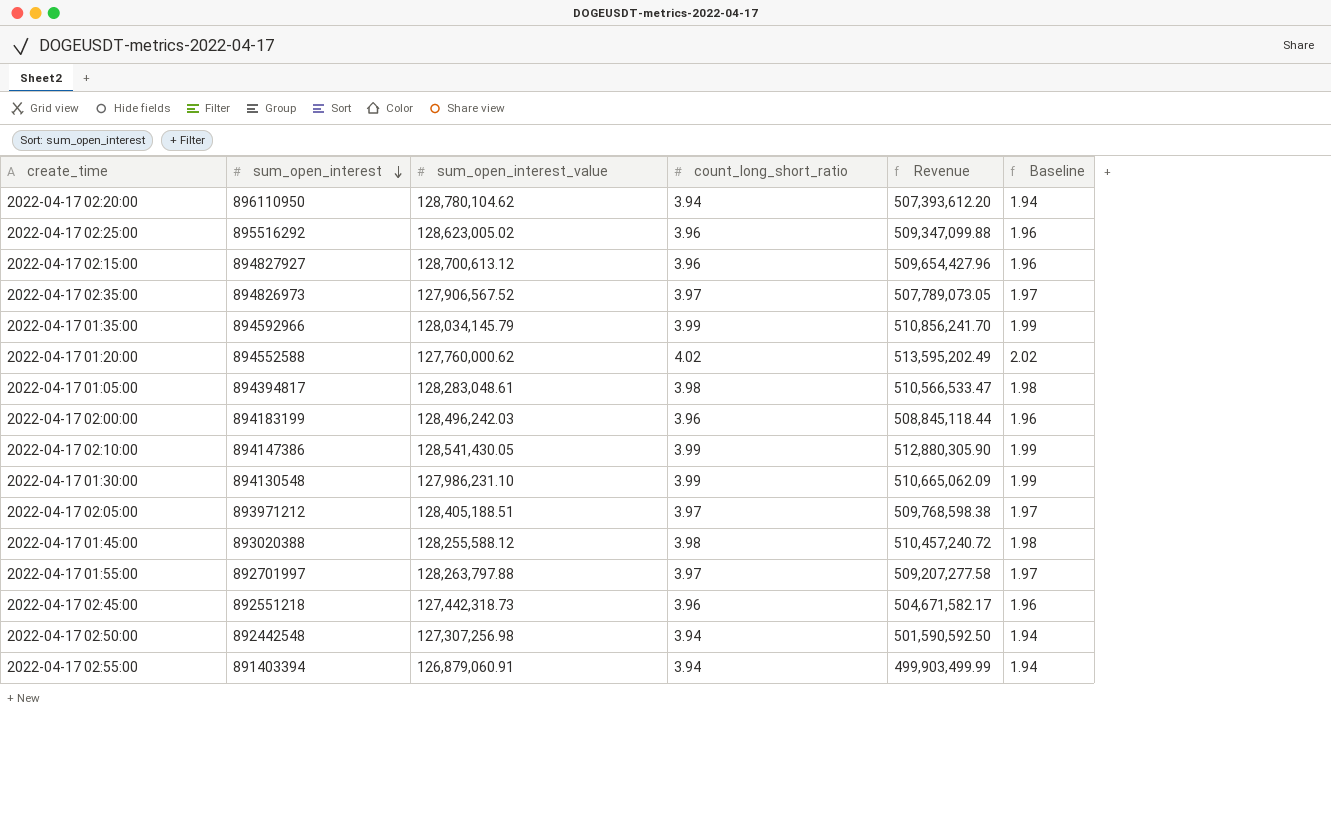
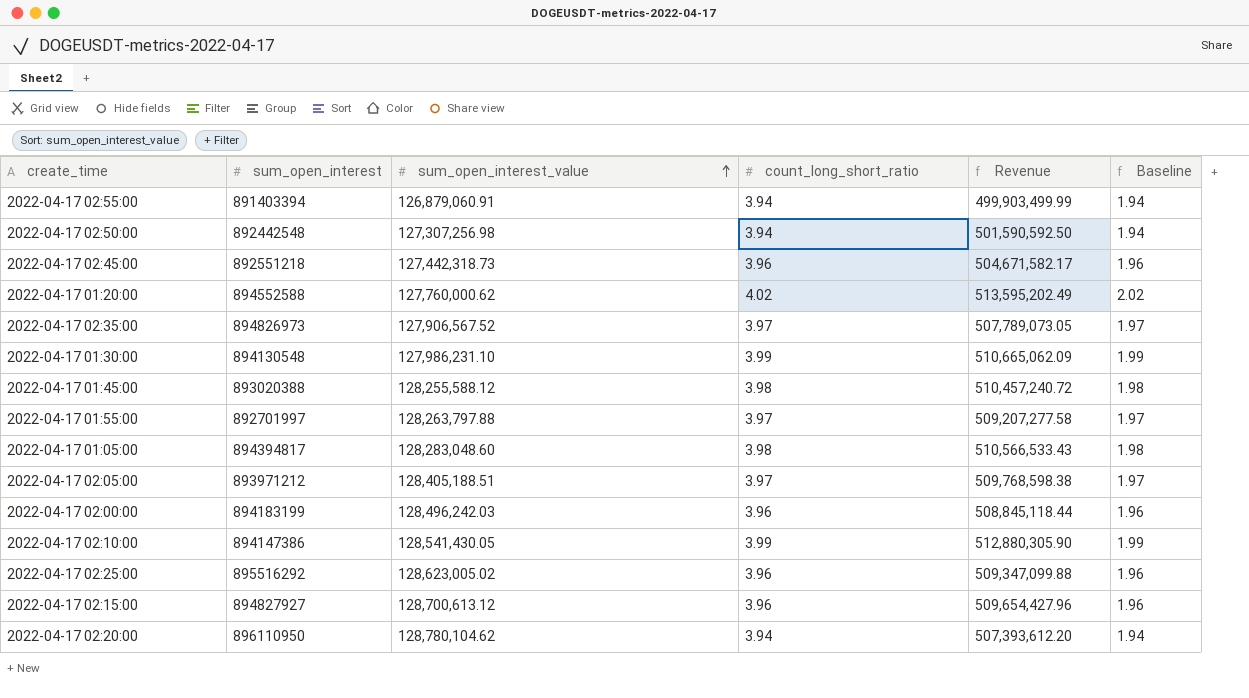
row order: sum_open_interest descending -> sum_open_interest_value ascending
row 2022-04-17 01:35:00: 894592966 | 128,034,145.79 | 3.99 | 510,856,241.70 | 1.99 -> none
2022-04-17 01:05:00 | sum_open_interest_value: 128,283,048.61 -> 128,283,048.60
2022-04-17 01:05:00 | Revenue: 510,566,533.47 -> 510,566,533.43

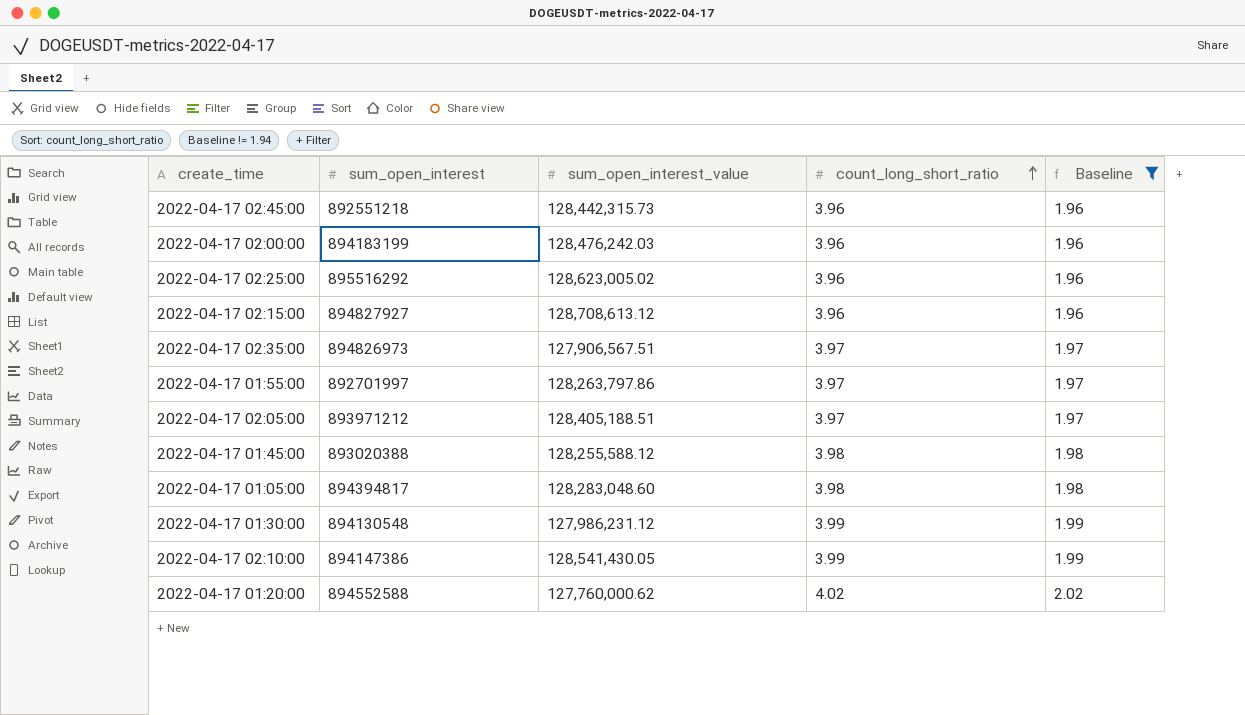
filter: none -> Baseline != 1.94
row order: sum_open_interest_value ascending -> count_long_short_ratio ascending
column Revenue | formula: [sum_open_interest_value] * [count_long_short_ratio] -> none
2022-04-17 02:45:00 | sum_open_interest_value: 127,442,318.73 -> 128,442,315.73
2022-04-17 02:00:00 | sum_open_interest_value: 128,496,242.03 -> 128,476,242.03
2022-04-17 02:15:00 | sum_open_interest_value: 128,700,613.12 -> 128,708,613.12
2022-04-17 02:35:00 | sum_open_interest_value: 127,906,567.52 -> 127,906,567.51
2022-04-17 01:55:00 | sum_open_interest_value: 128,263,797.88 -> 128,263,797.86
2022-04-17 01:30:00 | sum_open_interest_value: 127,986,231.10 -> 127,986,231.12

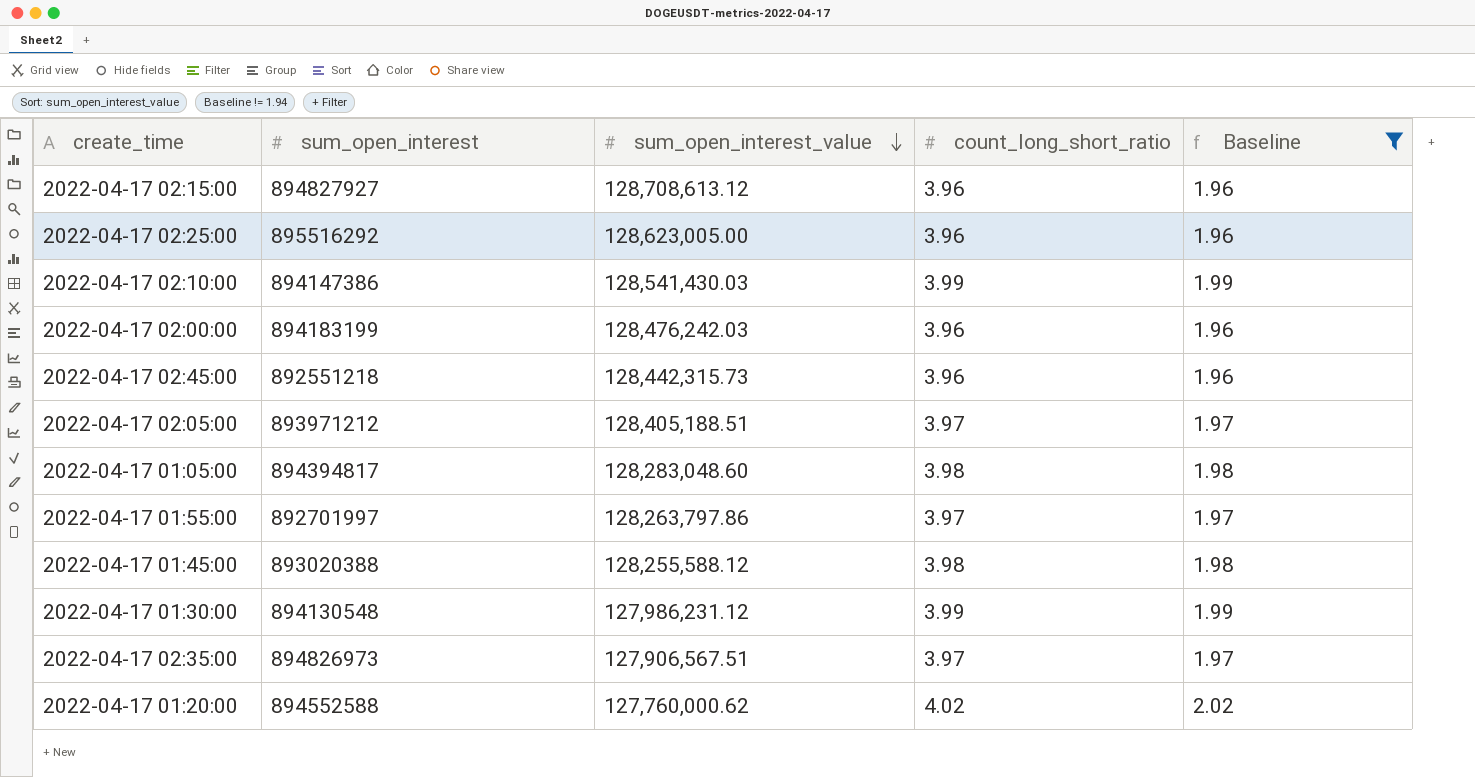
row order: count_long_short_ratio ascending -> sum_open_interest_value descending
2022-04-17 02:25:00 | sum_open_interest_value: 128,623,005.02 -> 128,623,005.00
2022-04-17 02:10:00 | sum_open_interest_value: 128,541,430.05 -> 128,541,430.03

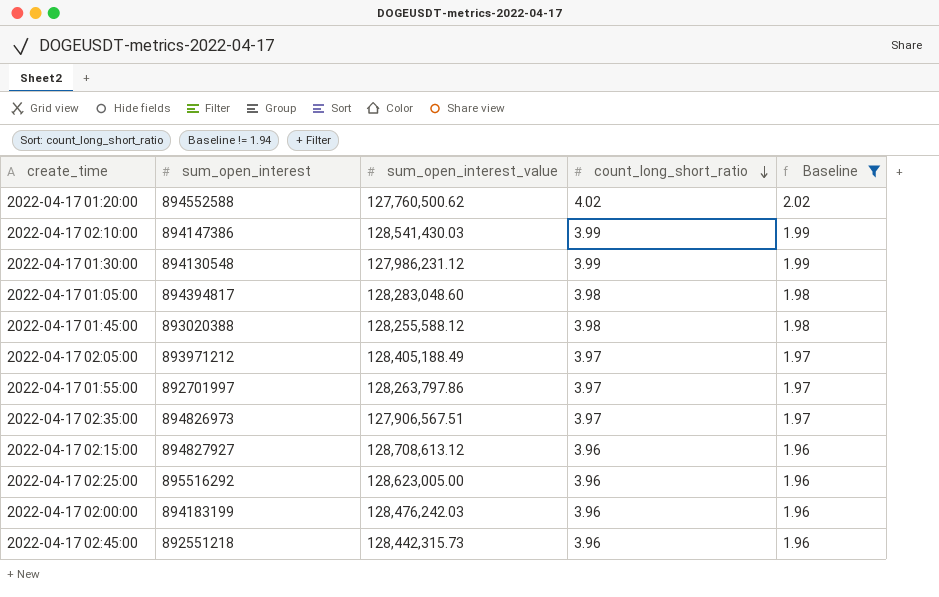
row order: sum_open_interest_value descending -> count_long_short_ratio descending
2022-04-17 01:20:00 | sum_open_interest_value: 127,760,000.62 -> 127,760,500.62
2022-04-17 02:05:00 | sum_open_interest_value: 128,405,188.51 -> 128,405,188.49

